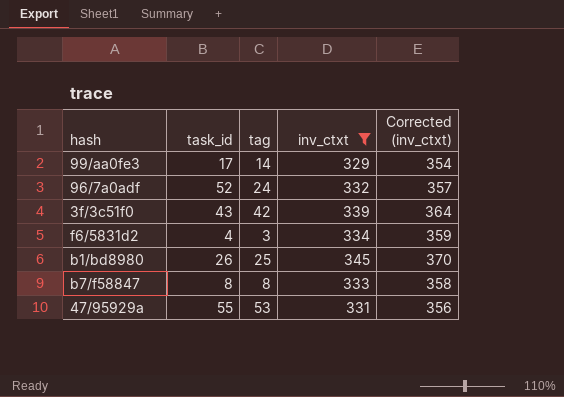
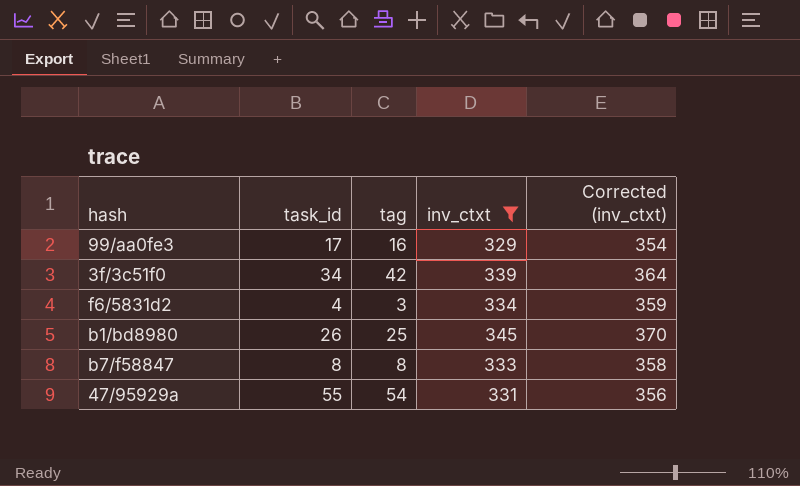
row 96/7a0adf: 52 | 24 | 332 | 357 -> none
99/aa0fe3 | tag: 14 -> 16
3f/3c51f0 | task_id: 43 -> 34
47/95929a | tag: 53 -> 54

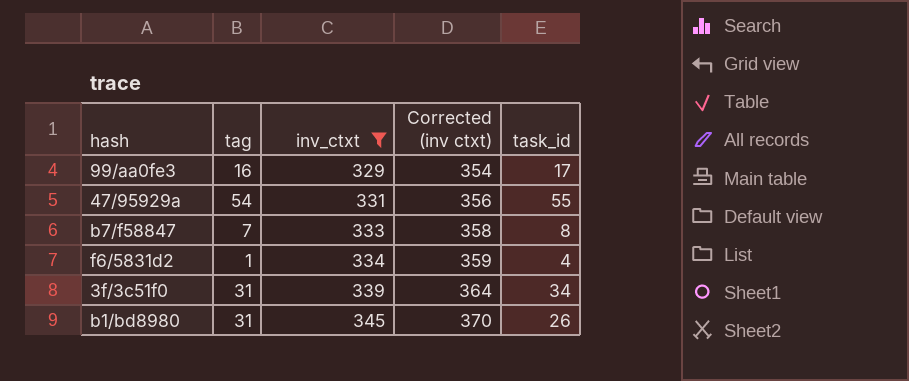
row order: none -> inv_ctxt ascending
column name: Corrected (inv_ctxt) -> Corrected (inv ctxt)
column task_id | position: 2 -> 5
b7/f58847 | tag: 8 -> 7
f6/5831d2 | tag: 3 -> 1
3f/3c51f0 | tag: 42 -> 31
b1/bd8980 | tag: 25 -> 31

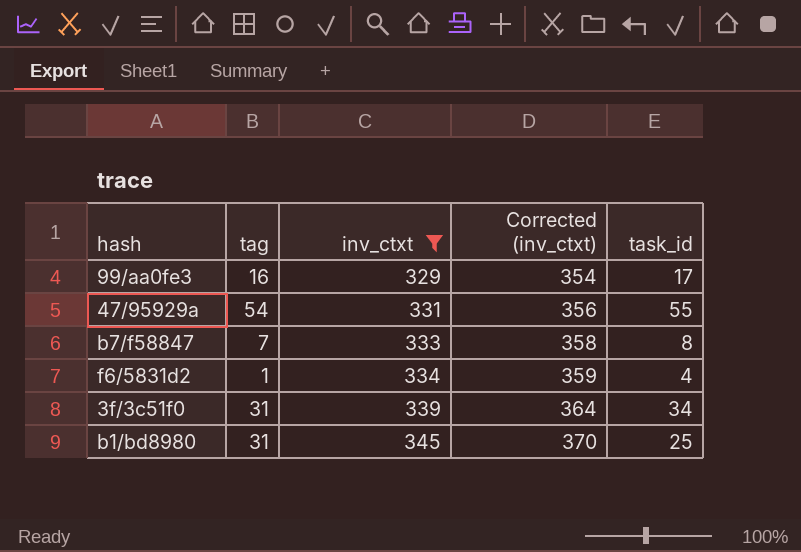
column name: Corrected (inv ctxt) -> Corrected (inv_ctxt)
b1/bd8980 | task_id: 26 -> 25

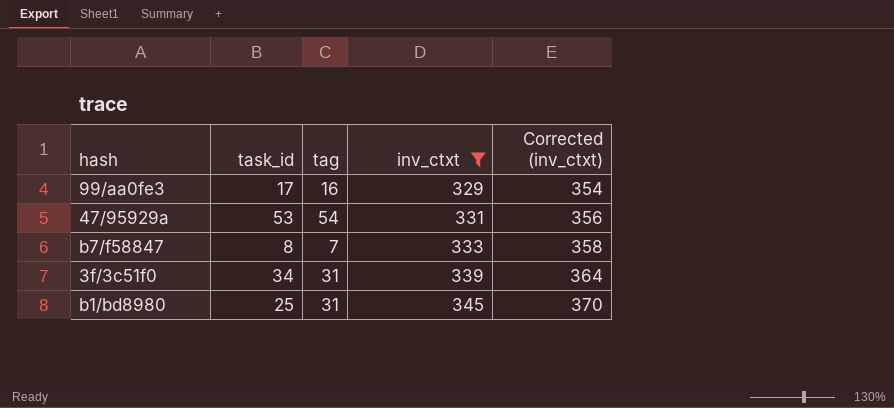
column task_id | position: 5 -> 2
row f6/5831d2: 1 | 334 | 359 | 4 -> none
47/95929a | task_id: 55 -> 53

